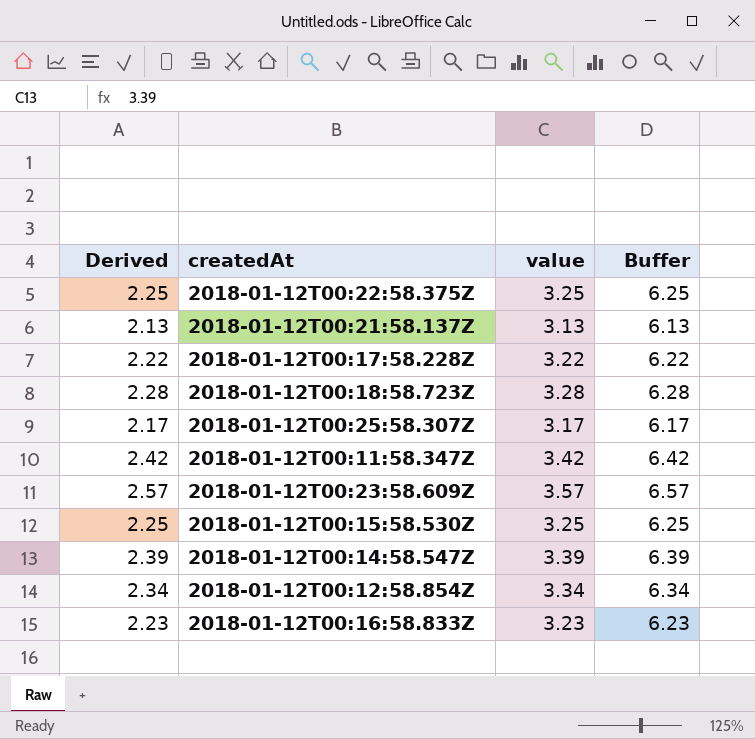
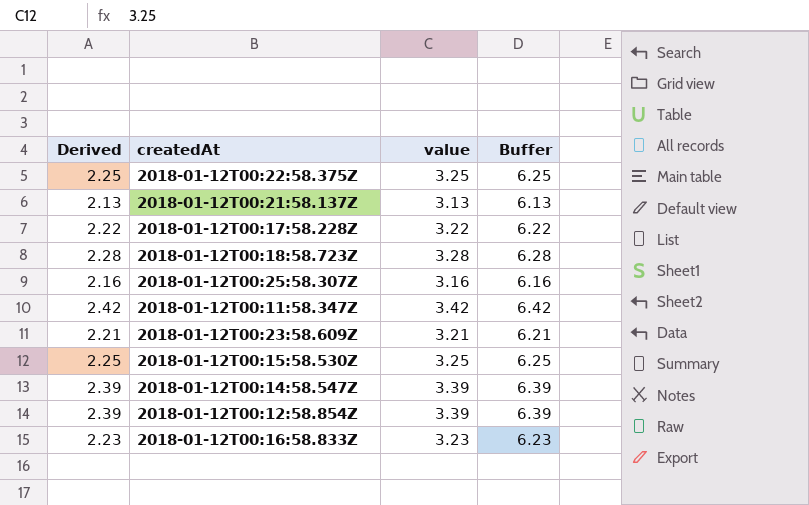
2018-01-12T00:25:58.307Z | Derived: 2.17 -> 2.16
2018-01-12T00:25:58.307Z | value: 3.17 -> 3.16
2018-01-12T00:25:58.307Z | Buffer: 6.17 -> 6.16
2018-01-12T00:23:58.609Z | Derived: 2.57 -> 2.21
2018-01-12T00:23:58.609Z | value: 3.57 -> 3.21
2018-01-12T00:23:58.609Z | Buffer: 6.57 -> 6.21
2018-01-12T00:12:58.854Z | Derived: 2.34 -> 2.39
2018-01-12T00:12:58.854Z | value: 3.34 -> 3.39
2018-01-12T00:12:58.854Z | Buffer: 6.34 -> 6.39

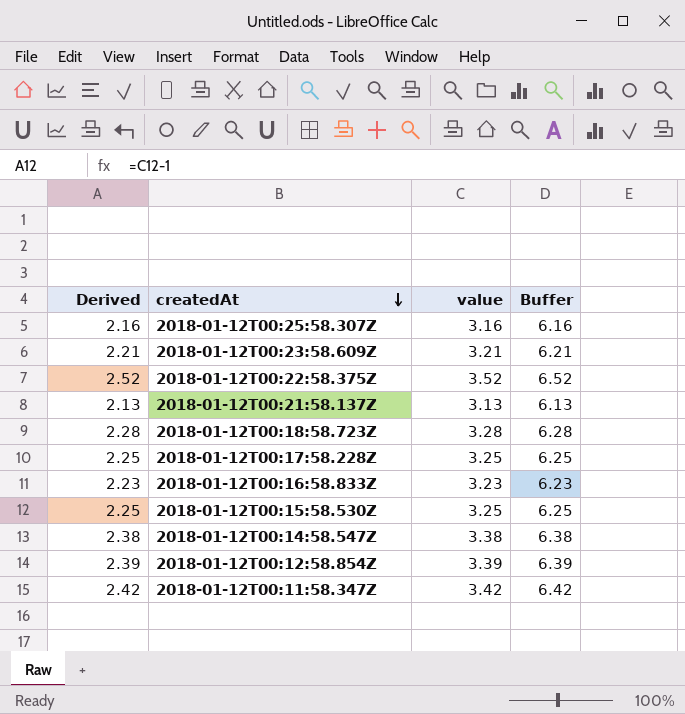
row order: none -> createdAt descending
2018-01-12T00:22:58.375Z | Derived: 2.25 -> 2.52
2018-01-12T00:22:58.375Z | value: 3.25 -> 3.52
2018-01-12T00:22:58.375Z | Buffer: 6.25 -> 6.52
2018-01-12T00:17:58.228Z | Derived: 2.22 -> 2.25
2018-01-12T00:17:58.228Z | value: 3.22 -> 3.25
2018-01-12T00:17:58.228Z | Buffer: 6.22 -> 6.25
2018-01-12T00:14:58.547Z | Derived: 2.39 -> 2.38
2018-01-12T00:14:58.547Z | value: 3.39 -> 3.38
2018-01-12T00:14:58.547Z | Buffer: 6.39 -> 6.38

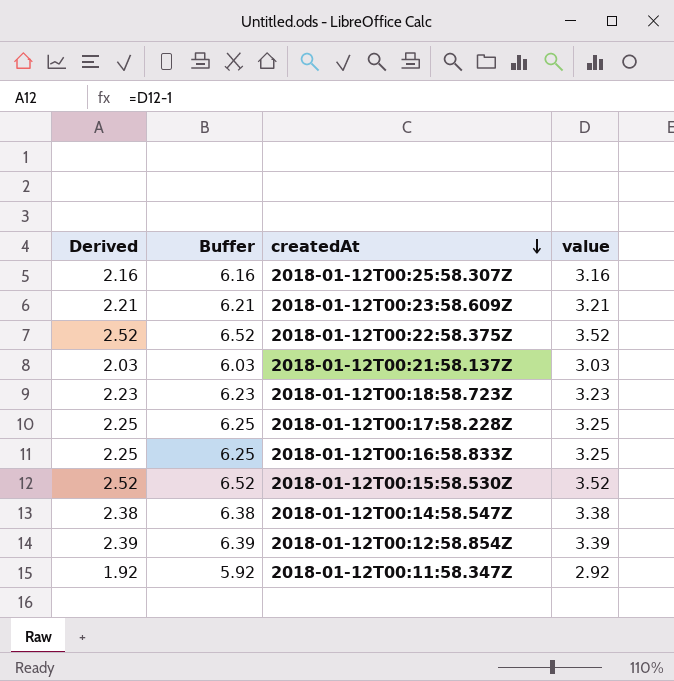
column Buffer | position: 4 -> 2
2018-01-12T00:21:58.137Z | Derived: 2.13 -> 2.03
2018-01-12T00:21:58.137Z | Buffer: 6.13 -> 6.03
2018-01-12T00:21:58.137Z | value: 3.13 -> 3.03
2018-01-12T00:18:58.723Z | Derived: 2.28 -> 2.23
2018-01-12T00:18:58.723Z | Buffer: 6.28 -> 6.23
2018-01-12T00:18:58.723Z | value: 3.28 -> 3.23
2018-01-12T00:16:58.833Z | Derived: 2.23 -> 2.25
2018-01-12T00:16:58.833Z | Buffer: 6.23 -> 6.25
2018-01-12T00:16:58.833Z | value: 3.23 -> 3.25
2018-01-12T00:15:58.530Z | Derived: 2.25 -> 2.52
2018-01-12T00:15:58.530Z | Buffer: 6.25 -> 6.52
2018-01-12T00:15:58.530Z | value: 3.25 -> 3.52
2018-01-12T00:11:58.347Z | Derived: 2.42 -> 1.92
2018-01-12T00:11:58.347Z | Buffer: 6.42 -> 5.92
2018-01-12T00:11:58.347Z | value: 3.42 -> 2.92

